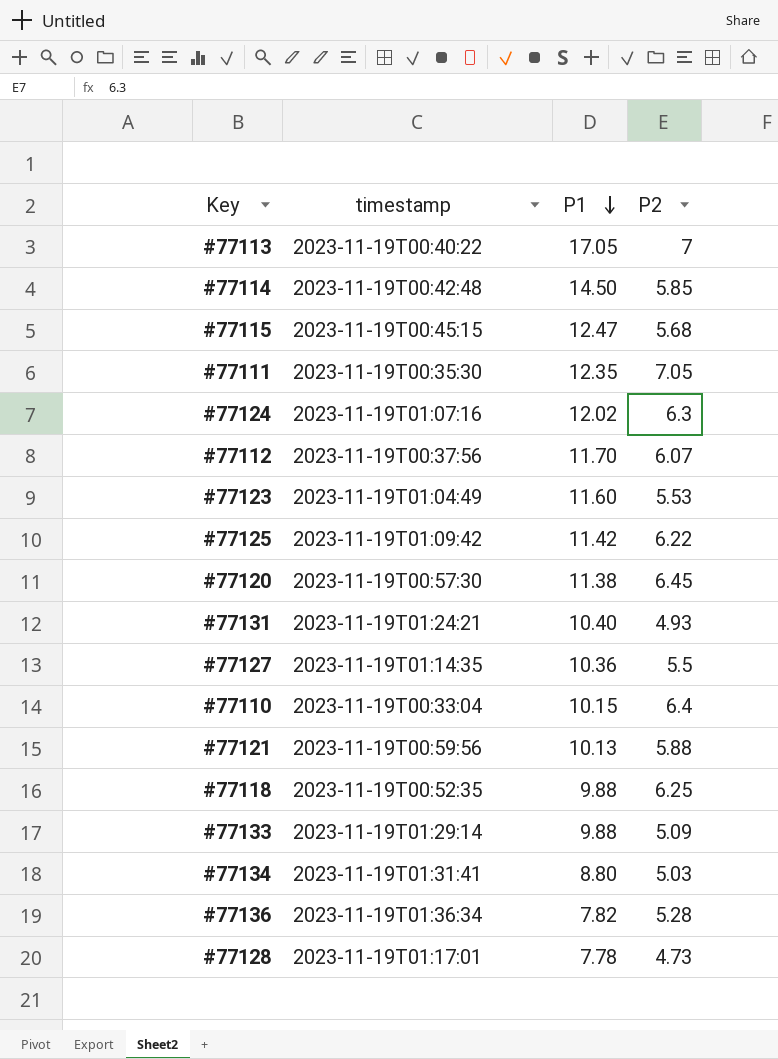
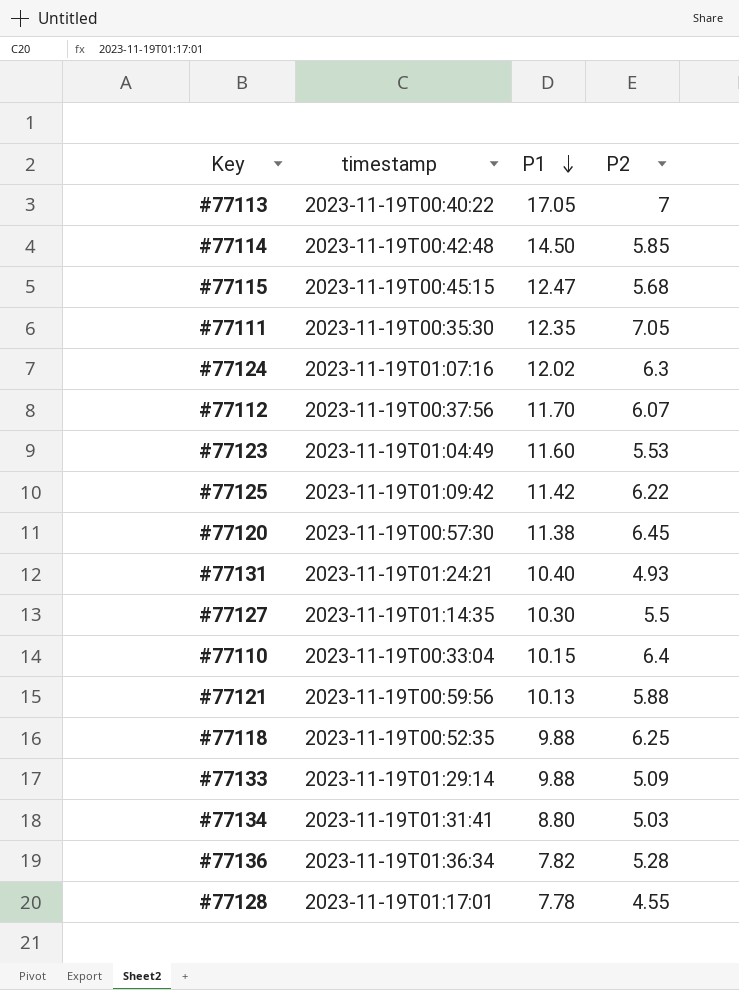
#77127 | P1: 10.36 -> 10.30
#77128 | P2: 4.73 -> 4.55

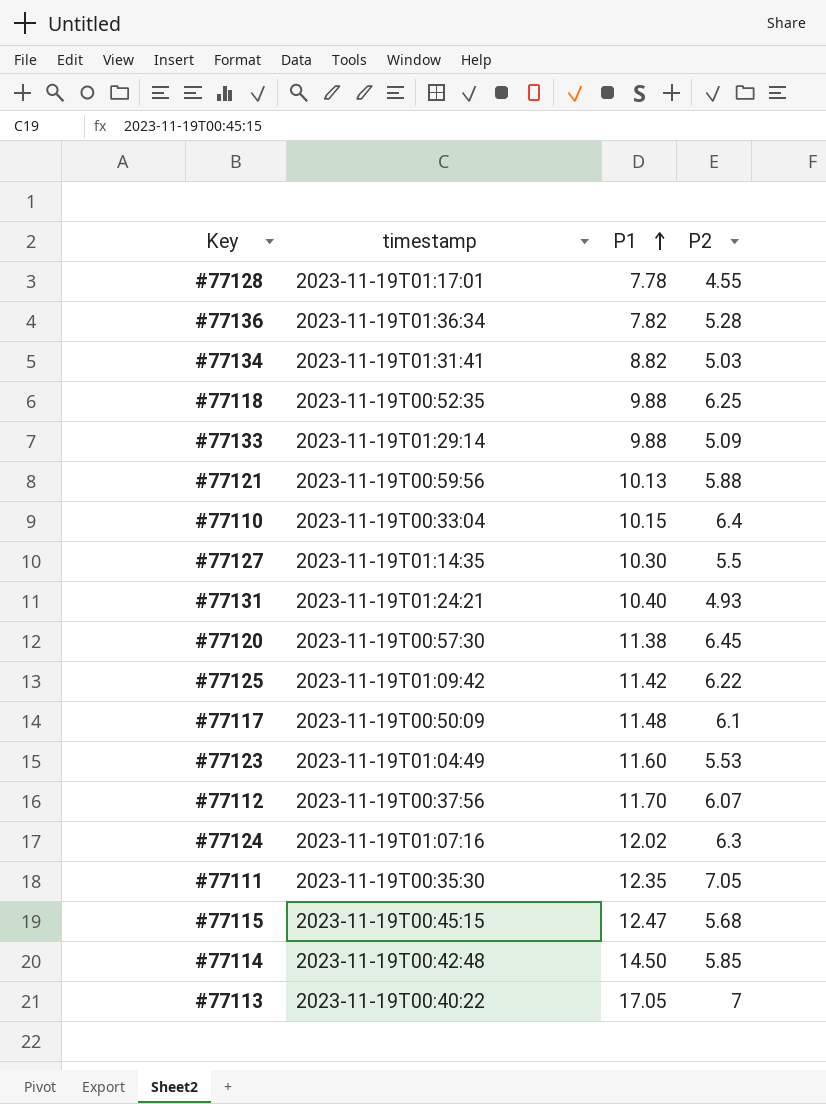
row order: P1 descending -> P1 ascending
#77134 | P1: 8.80 -> 8.82
row #77117: none -> 2023-11-19T00:50:09 | 11.48 | 6.1

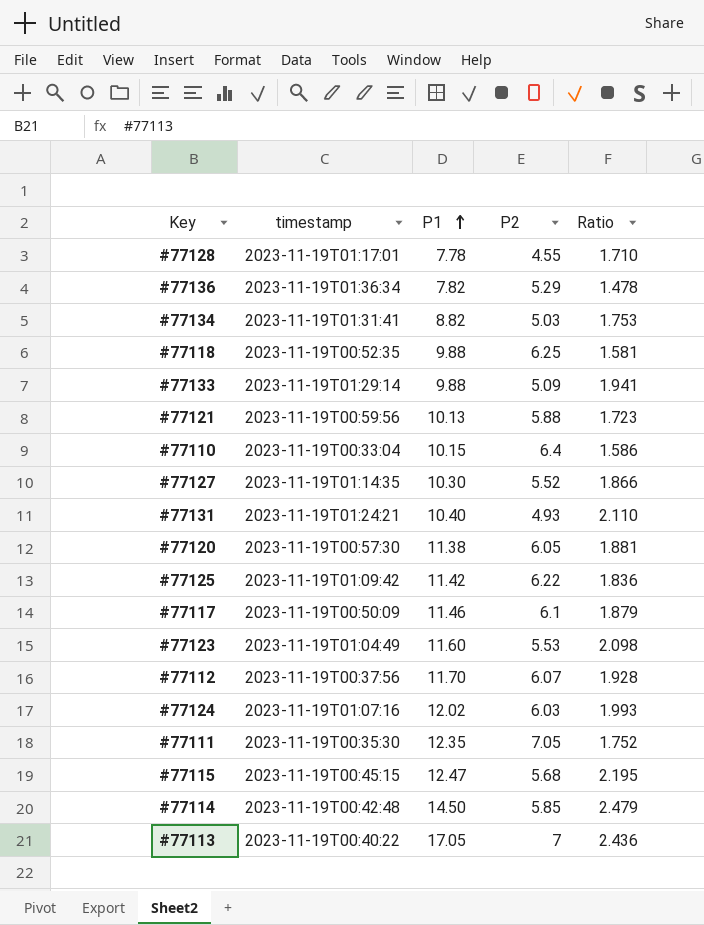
column Ratio | formula: none -> [P1] / [P2]
#77136 | P2: 5.28 -> 5.29
#77127 | P2: 5.5 -> 5.52
#77120 | P2: 6.45 -> 6.05
#77117 | P1: 11.48 -> 11.46
#77124 | P2: 6.3 -> 6.03

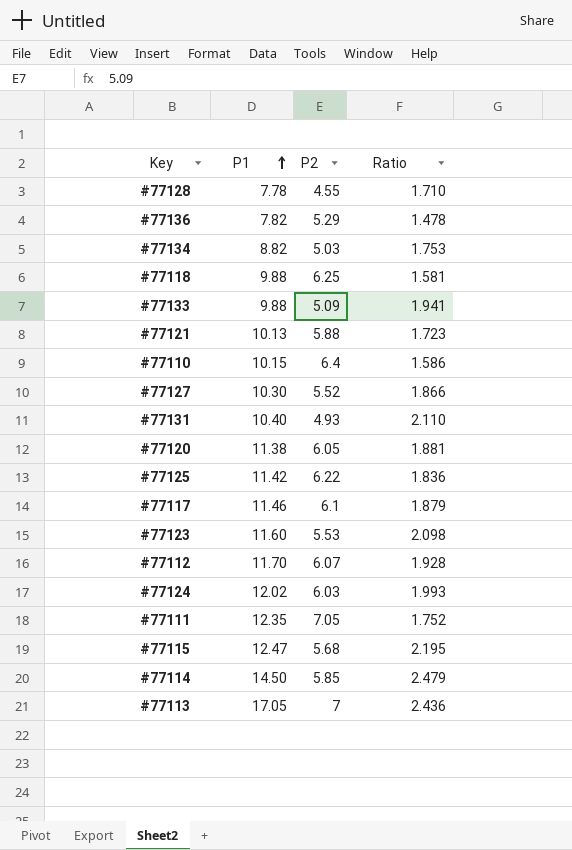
column timestamp | position: 2 -> none

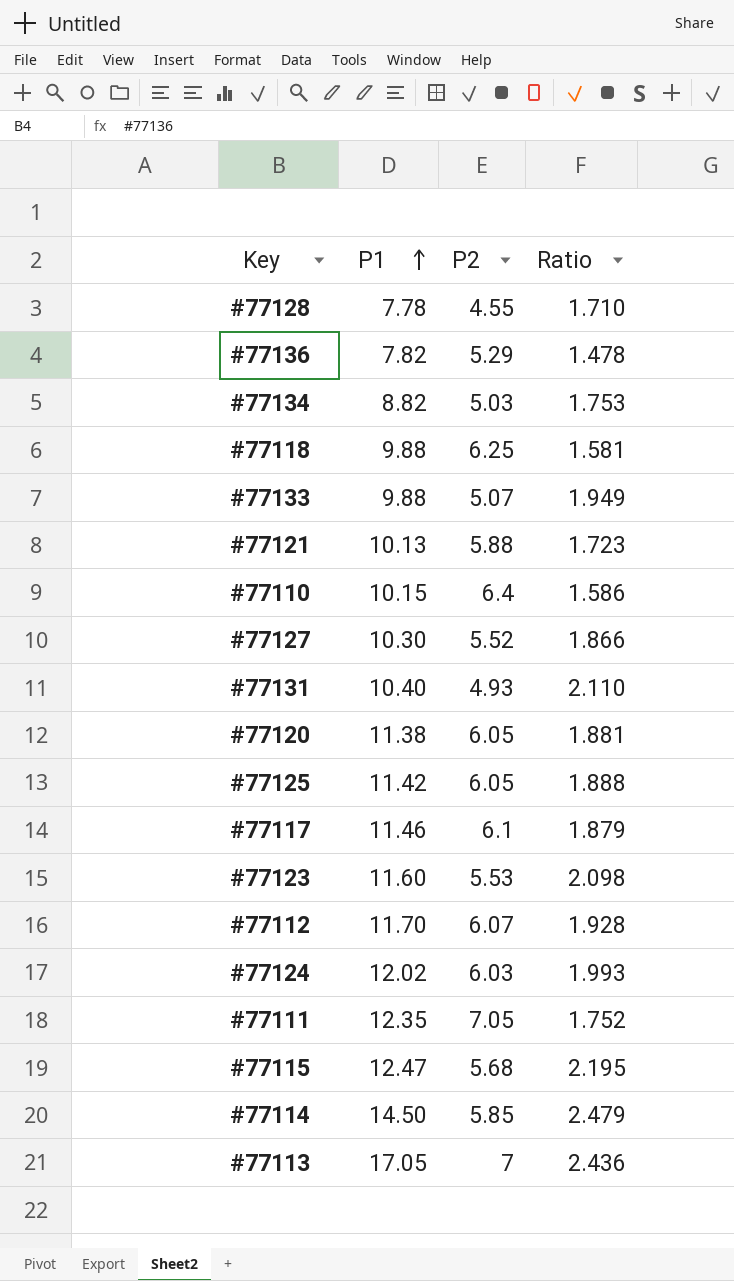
#77133 | P2: 5.09 -> 5.07
#77133 | Ratio: 1.941 -> 1.949
#77125 | P2: 6.22 -> 6.05
#77125 | Ratio: 1.836 -> 1.888

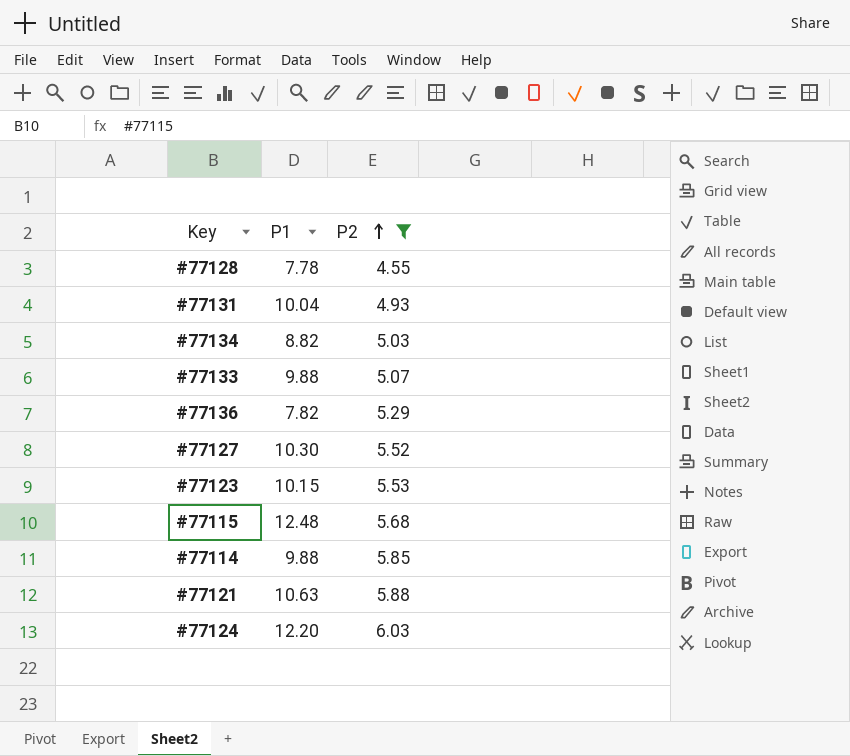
filter: none -> P2 <= 6.03
row order: P1 ascending -> P2 ascending
column Ratio | formula: [P1] / [P2] -> none
#77131 | P1: 10.40 -> 10.04
#77123 | P1: 11.60 -> 10.15
#77115 | P1: 12.47 -> 12.48
#77114 | P1: 14.50 -> 9.88
#77121 | P1: 10.13 -> 10.63
#77124 | P1: 12.02 -> 12.20

